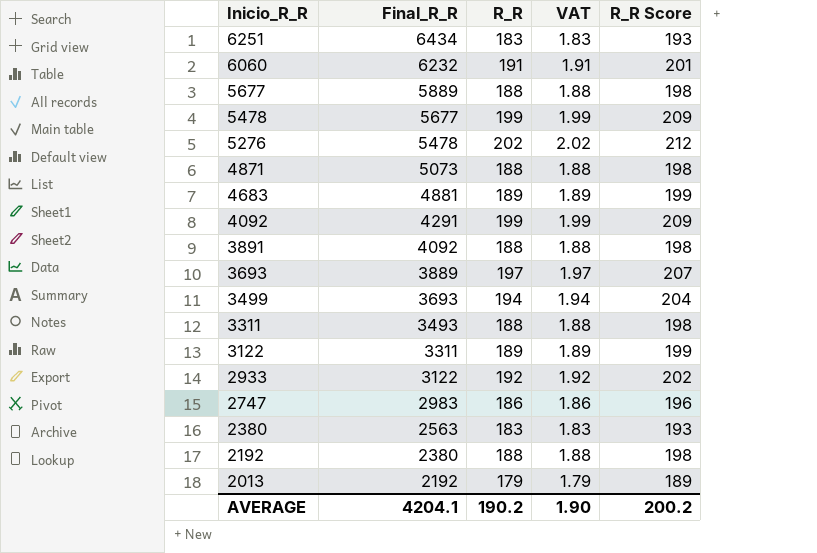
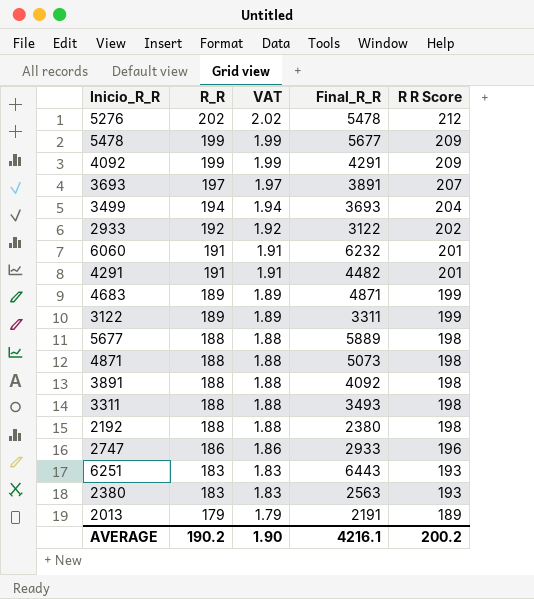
row order: Inicio_R_R descending -> R_R descending
column Final_R_R | position: 2 -> 4
column name: R_R Score -> R R Score
3693 | Final_R_R: 3889 -> 3891
row 4291: none -> 191 | 1.91 | 4482 | 201
4683 | Final_R_R: 4881 -> 4871
2747 | Final_R_R: 2983 -> 2933
6251 | Final_R_R: 6434 -> 6443
2013 | Final_R_R: 2192 -> 2191
AVERAGE | Final_R_R: 4204.1 -> 4216.1

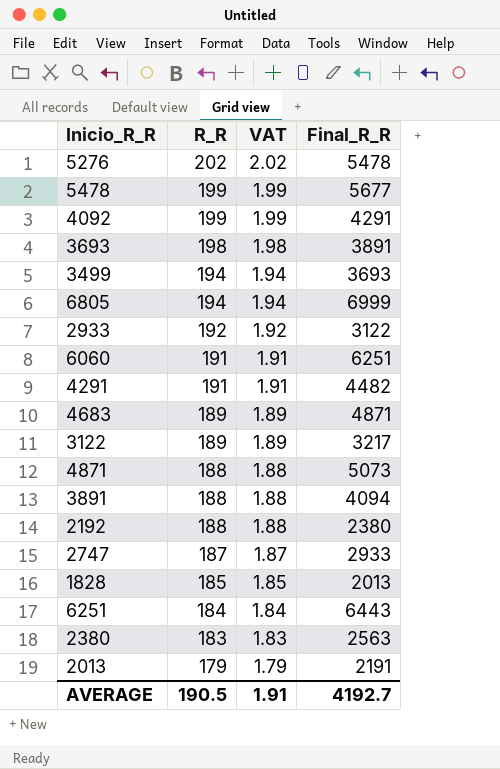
column R R Score | formula: [R_R] + 10 -> none
row 5677: 188 | 1.88 | 5889 | 198 -> none
row 3311: 188 | 1.88 | 3493 | 198 -> none
3693 | R_R: 197 -> 198
3693 | VAT: 1.97 -> 1.98
row 6805: none -> 194 | 1.94 | 6999
6060 | Final_R_R: 6232 -> 6251
3122 | Final_R_R: 3311 -> 3217
3891 | Final_R_R: 4092 -> 4094
2747 | R_R: 186 -> 187
2747 | VAT: 1.86 -> 1.87
row 1828: none -> 185 | 1.85 | 2013
6251 | R_R: 183 -> 184
6251 | VAT: 1.83 -> 1.84
AVERAGE | R_R: 190.2 -> 190.5
AVERAGE | VAT: 1.90 -> 1.91
AVERAGE | Final_R_R: 4216.1 -> 4192.7

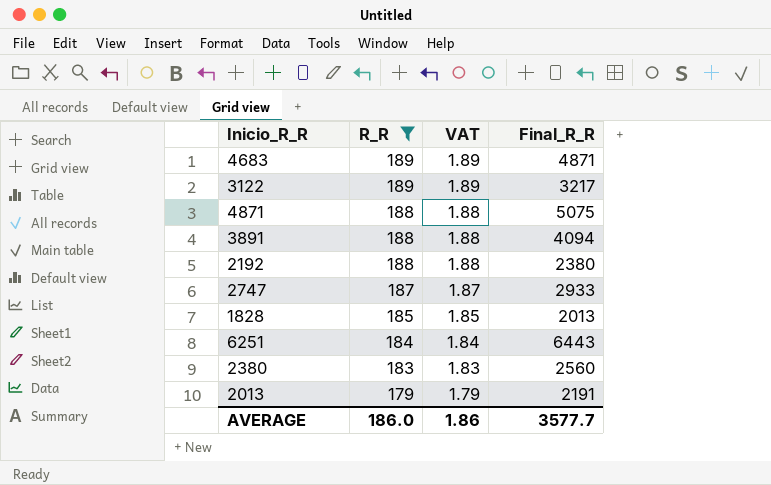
filter: none -> R_R <= 189
4871 | Final_R_R: 5073 -> 5075
2380 | Final_R_R: 2563 -> 2560
AVERAGE | R_R: 190.5 -> 186.0
AVERAGE | VAT: 1.91 -> 1.86
AVERAGE | Final_R_R: 4192.7 -> 3577.7

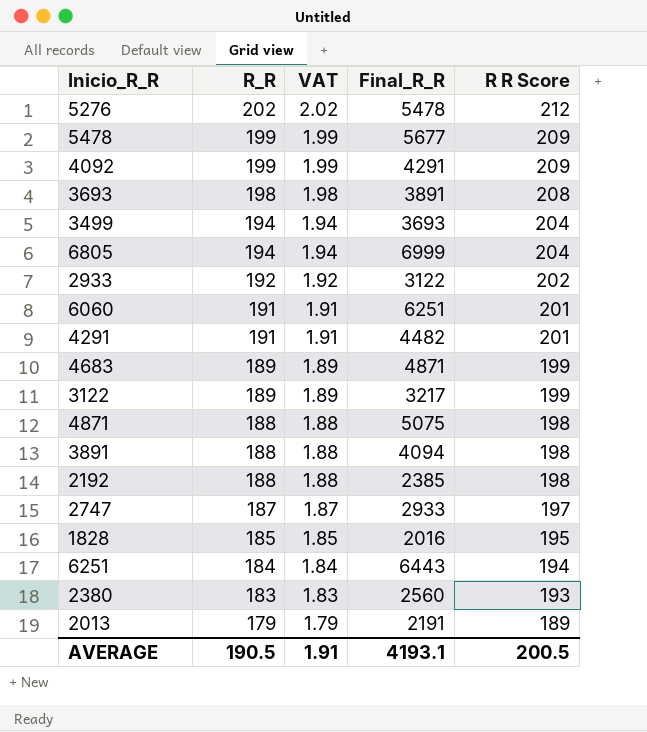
filter: R_R <= 189 -> none
column R R Score | formula: none -> [R_R] + 10
2192 | Final_R_R: 2380 -> 2385
1828 | Final_R_R: 2013 -> 2016
AVERAGE | R_R: 186.0 -> 190.5
AVERAGE | VAT: 1.86 -> 1.91
AVERAGE | Final_R_R: 3577.7 -> 4193.1

